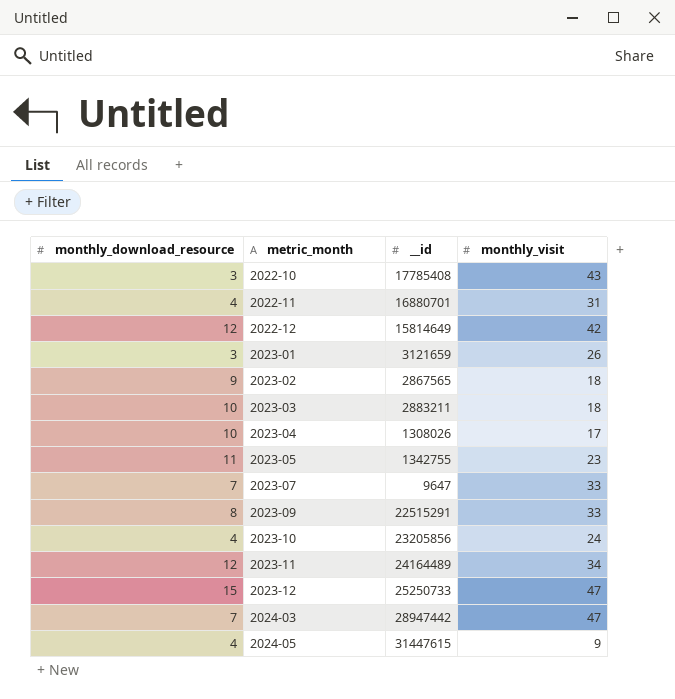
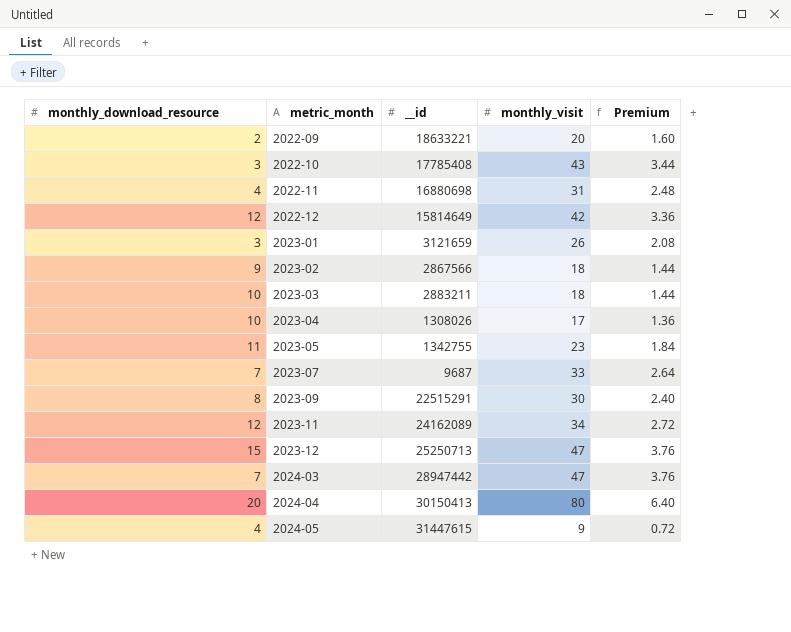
column Premium | formula: none -> [monthly_visit] * 0.08
row 2023-10: 4 | 23205856 | 24 -> none
row 2022-09: none -> 2 | 18633221 | 20 | 1.60
2022-11 | __id: 16880701 -> 16880698
2023-02 | __id: 2867565 -> 2867566
2023-07 | __id: 9647 -> 9687
2023-09 | monthly_visit: 33 -> 30
2023-11 | __id: 24164489 -> 24162089
2023-12 | __id: 25250733 -> 25250713
row 2024-04: none -> 20 | 30150413 | 80 | 6.40

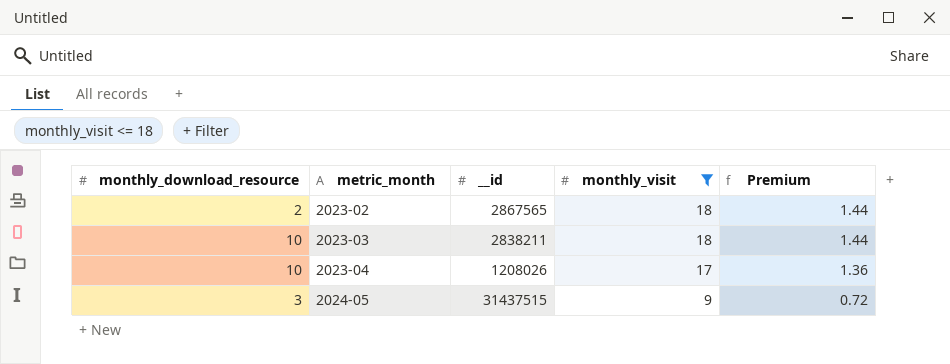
filter: none -> monthly_visit <= 18
2023-02 | monthly_download_resource: 9 -> 2
2023-02 | __id: 2867566 -> 2867565
2023-03 | __id: 2883211 -> 2838211
2023-04 | __id: 1308026 -> 1208026
2024-05 | monthly_download_resource: 4 -> 3
2024-05 | __id: 31447615 -> 31437515

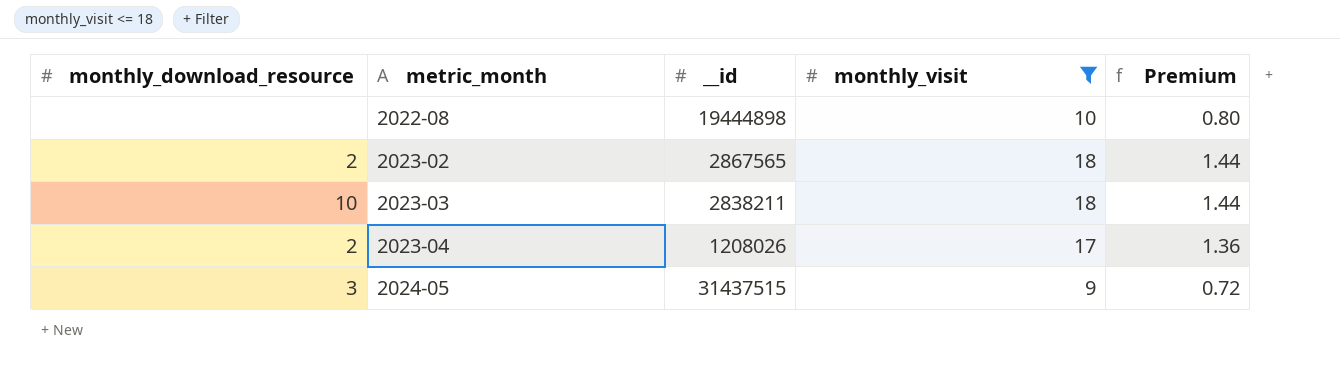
row 2022-08: none -> none | 19444898 | 10 | 0.80
2023-04 | monthly_download_resource: 10 -> 2

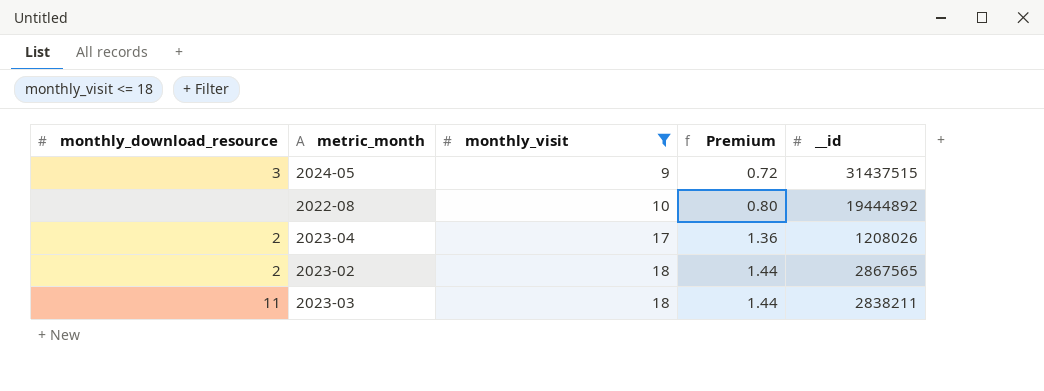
row order: metric_month ascending -> monthly_visit ascending
column __id | position: 3 -> 5
2022-08 | __id: 19444898 -> 19444892
2023-03 | monthly_download_resource: 10 -> 11

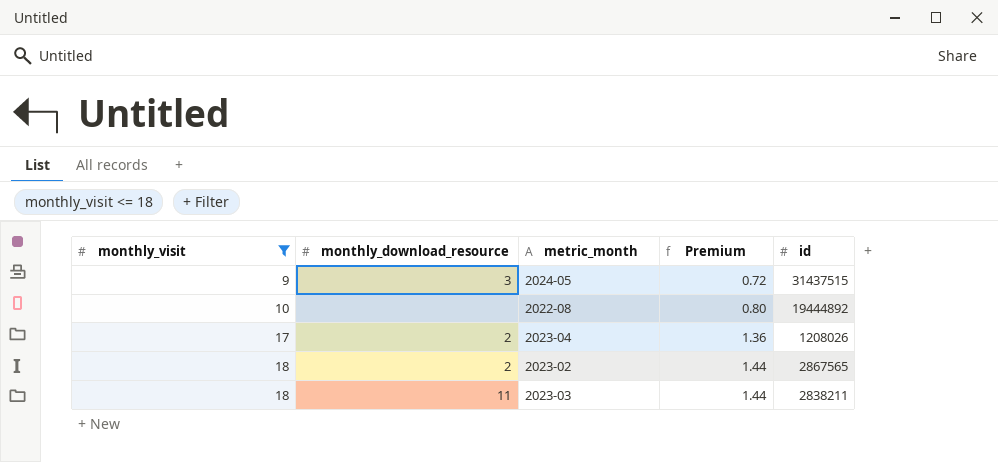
column monthly_visit | position: 3 -> 1
column name: __id -> id

